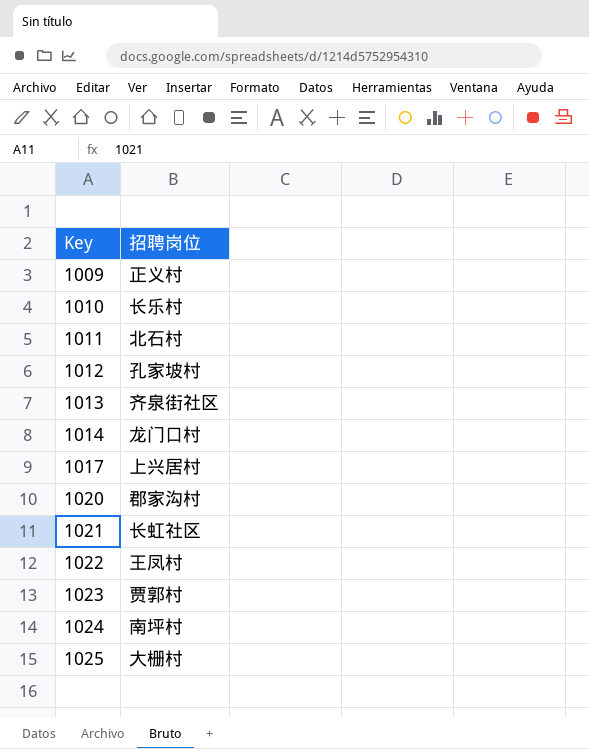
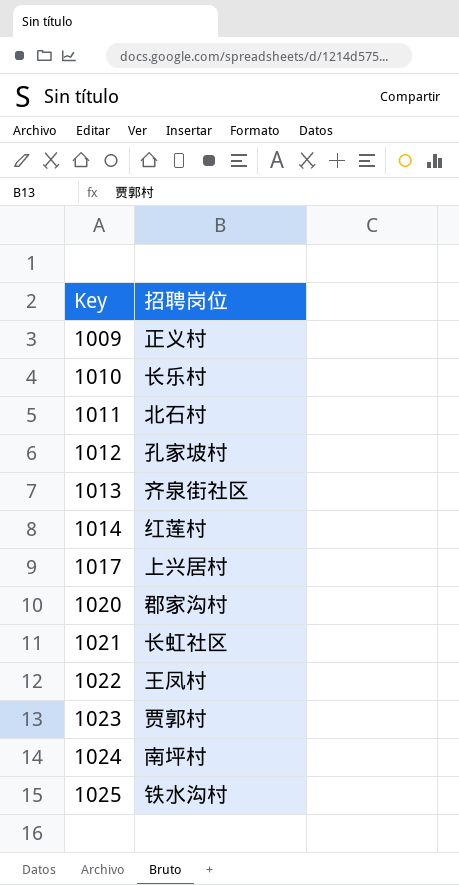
1014 | 招聘岗位: 龙门口村 -> 红莲村
1025 | 招聘岗位: 大栅村 -> 铁水沟村

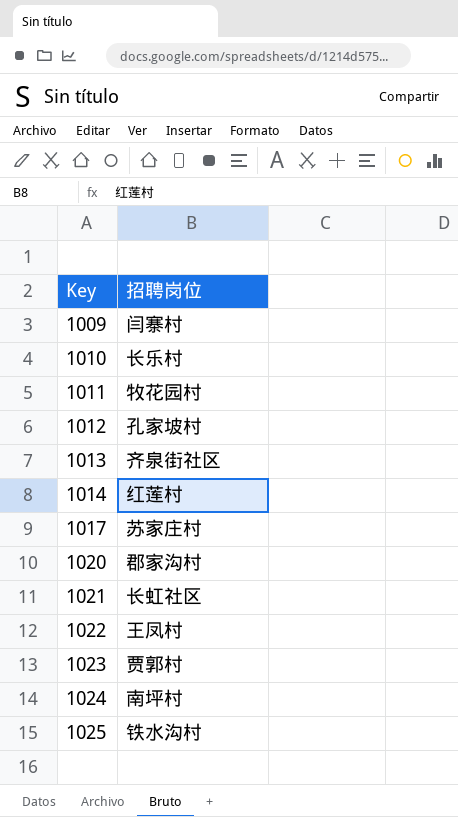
1009 | 招聘岗位: 正义村 -> 闫寨村
1011 | 招聘岗位: 北石村 -> 牧花园村
1017 | 招聘岗位: 上兴居村 -> 苏家庄村

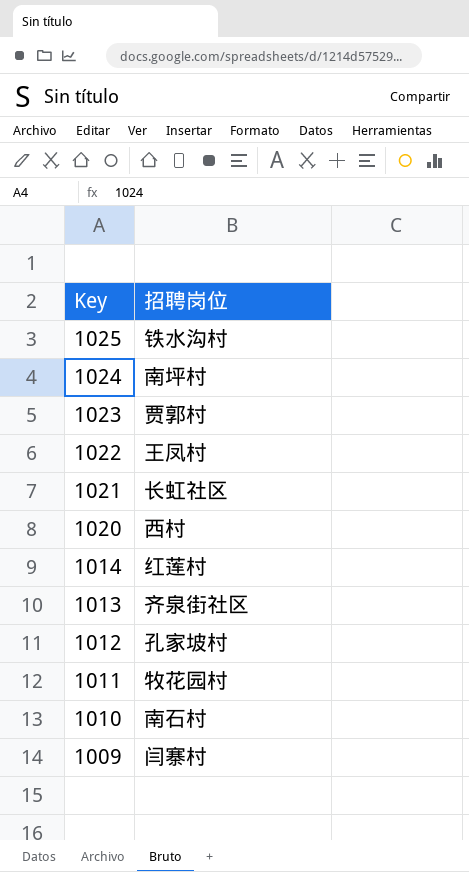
row order: Key ascending -> Key descending
row 1017: 苏家庄村 -> none
1020 | 招聘岗位: 郡家沟村 -> 西村
1010 | 招聘岗位: 长乐村 -> 南石村

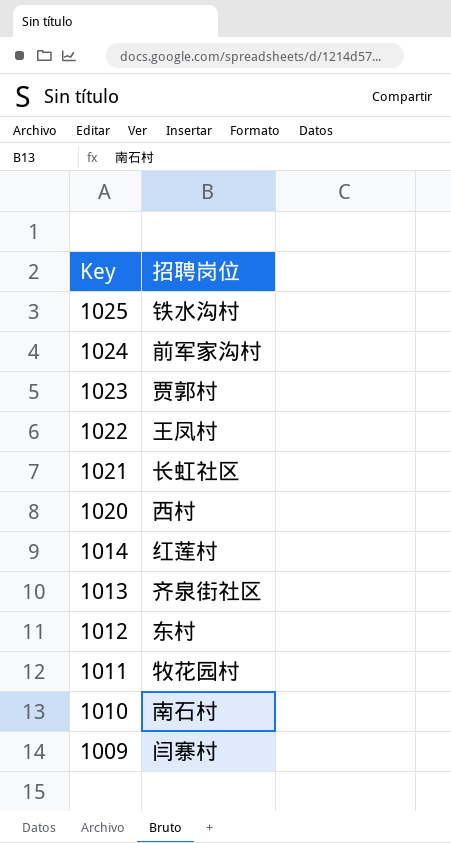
1024 | 招聘岗位: 南坪村 -> 前军家沟村
1012 | 招聘岗位: 孔家坡村 -> 东村

